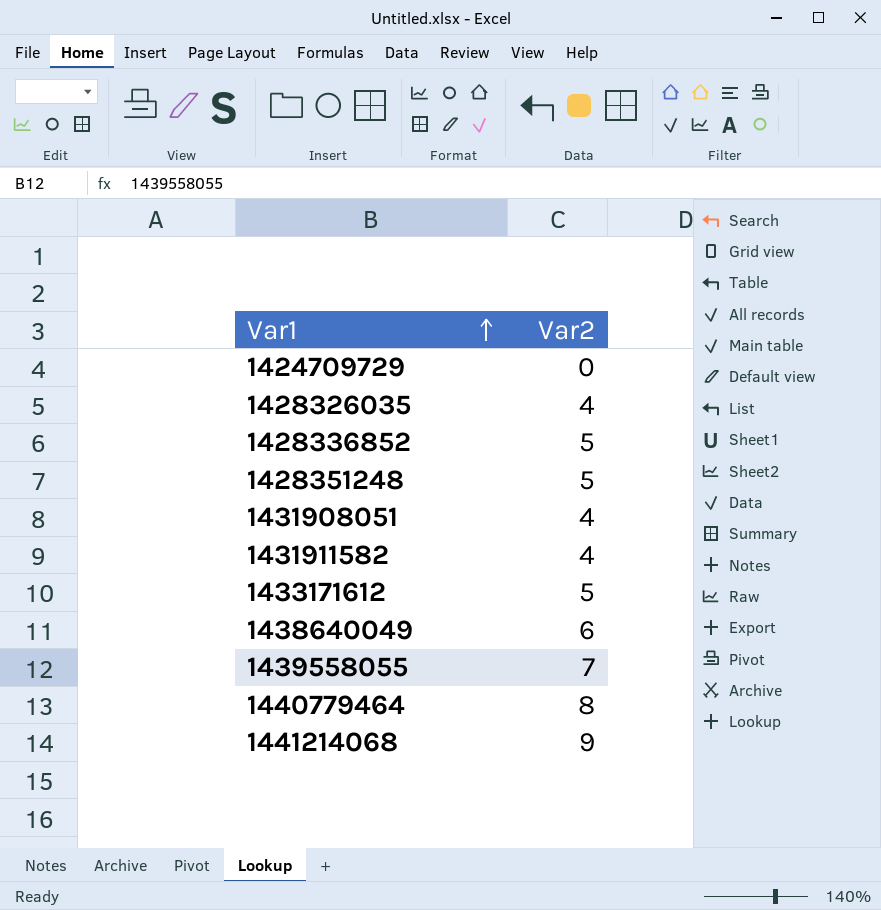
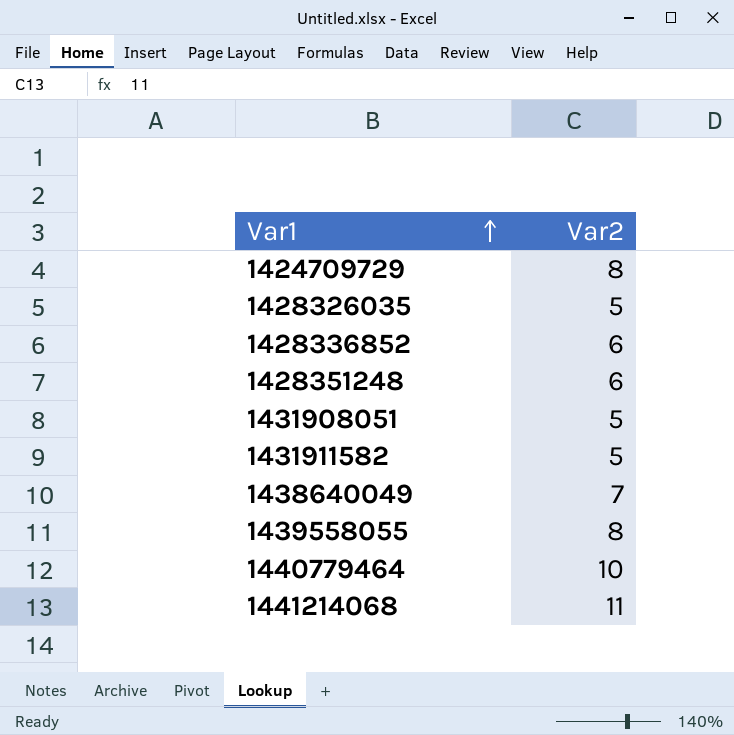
row 1433171612: 5 -> none
1424709729 | Var2: 0 -> 8
1428326035 | Var2: 4 -> 5
1428336852 | Var2: 5 -> 6
1428351248 | Var2: 5 -> 6
1431908051 | Var2: 4 -> 5
1431911582 | Var2: 4 -> 5
1438640049 | Var2: 6 -> 7
1439558055 | Var2: 7 -> 8
1440779464 | Var2: 8 -> 10
1441214068 | Var2: 9 -> 11

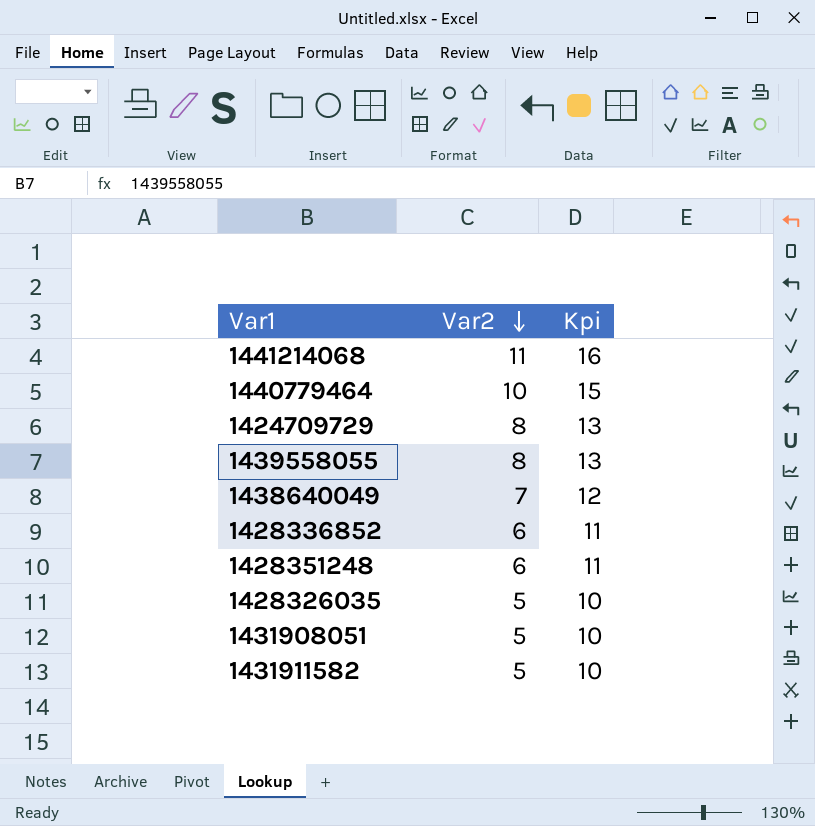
row order: Var1 ascending -> Var2 descending
column Kpi | formula: none -> [Var2] + 5

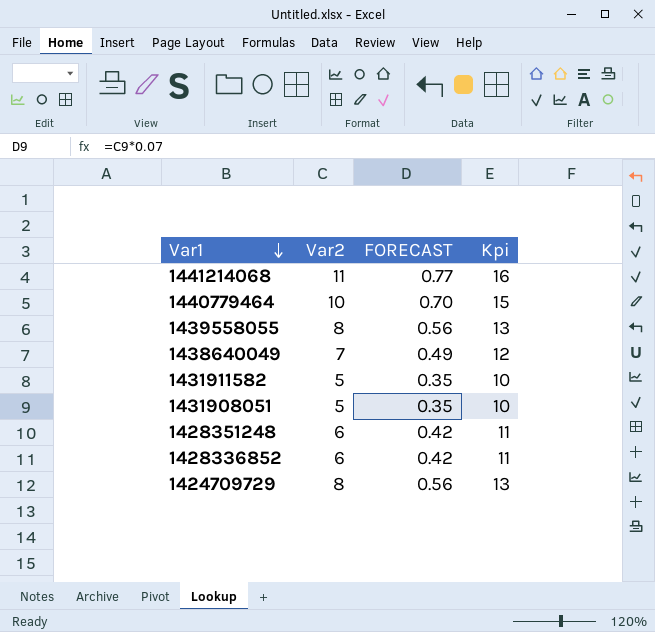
row order: Var2 descending -> Var1 descending
column FORECAST | formula: none -> [Var2] * 0.07
row 1428326035: 5 | 10 -> none

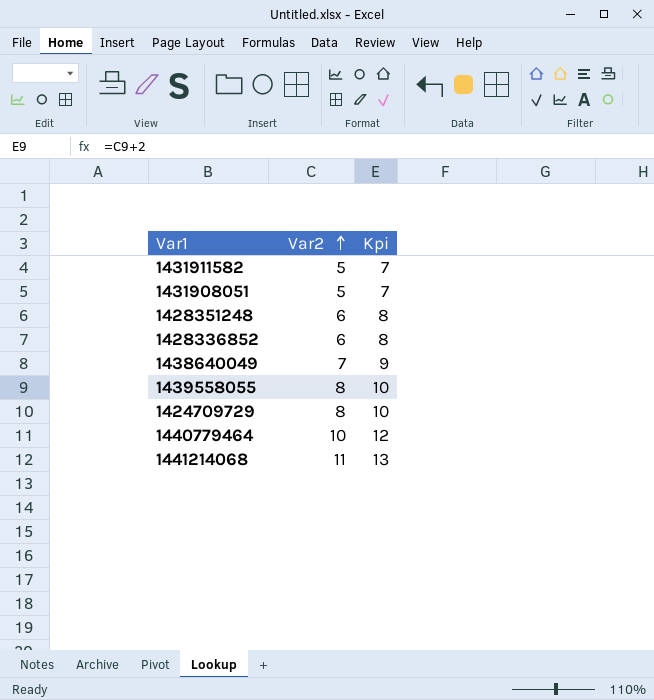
row order: Var1 descending -> Var2 ascending
column FORECAST | formula: [Var2] * 0.07 -> none
column Kpi | formula: [Var2] + 5 -> [Var2] + 2

